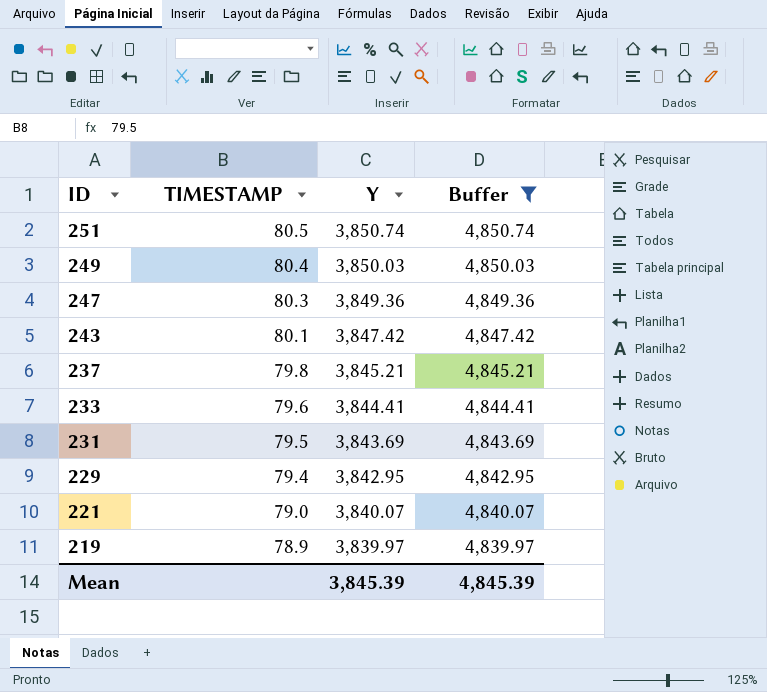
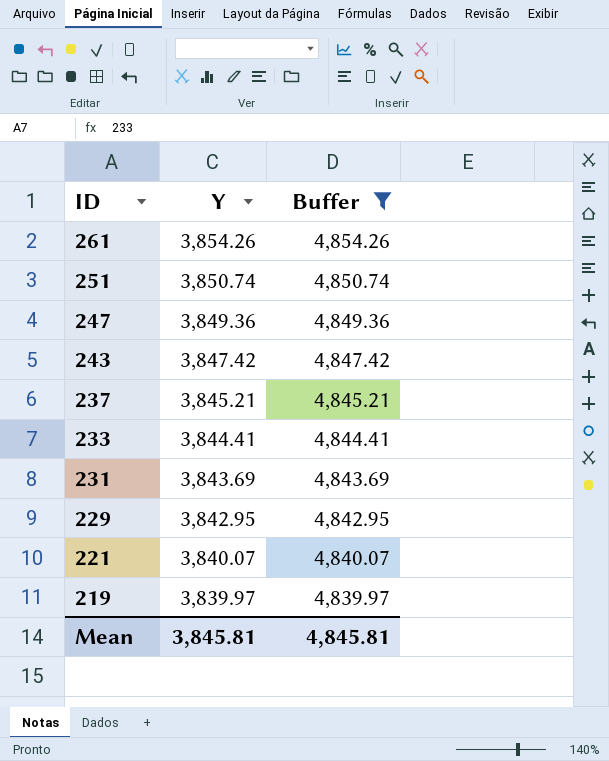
column TIMESTAMP | position: 2 -> none
row 249: 80.4 | 3,850.03 | 4,850.03 -> none
row 261: none -> 3,854.26 | 4,854.26
Mean | Y: 3,845.39 -> 3,845.81
Mean | Buffer: 4,845.39 -> 4,845.81

